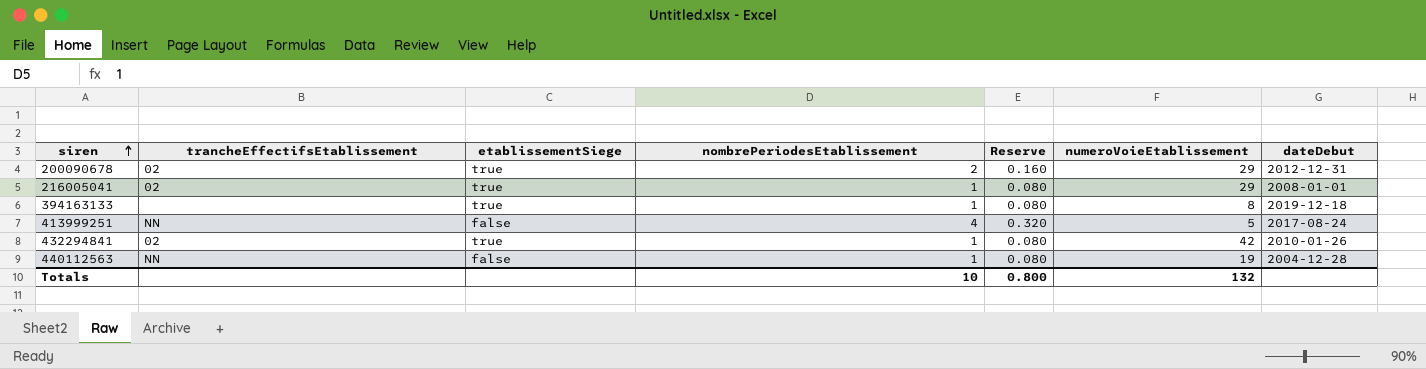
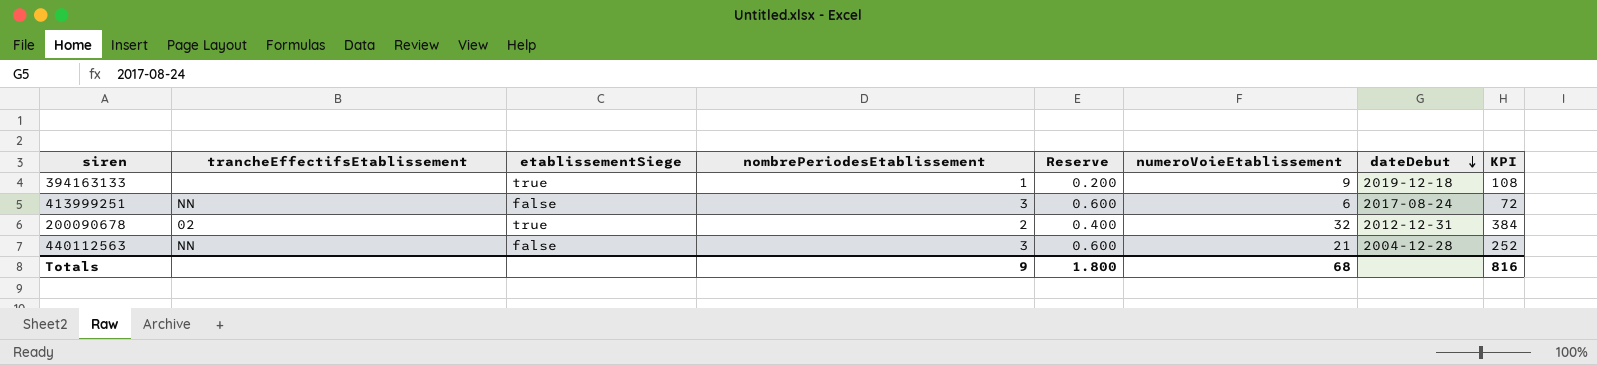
row order: siren ascending -> dateDebut descending
column Reserve | formula: [nombrePeriodesEtablissement] * 0.08 -> [nombrePeriodesEtablissement] * 0.2
column KPI | formula: none -> [numeroVoieEtablissement] * 12
row 216005041: 02 | true | 1 | 0.080 | 29 | 2008-01-01 -> none
row 432294841: 02 | true | 1 | 0.080 | 42 | 2010-01-26 -> none
394163133 | numeroVoieEtablissement: 8 -> 9
413999251 | nombrePeriodesEtablissement: 4 -> 3
413999251 | numeroVoieEtablissement: 5 -> 6
200090678 | numeroVoieEtablissement: 29 -> 32
440112563 | nombrePeriodesEtablissement: 1 -> 3
440112563 | numeroVoieEtablissement: 19 -> 21
Totals | nombrePeriodesEtablissement: 10 -> 9
Totals | Reserve: 0.800 -> 1.800
Totals | numeroVoieEtablissement: 132 -> 68

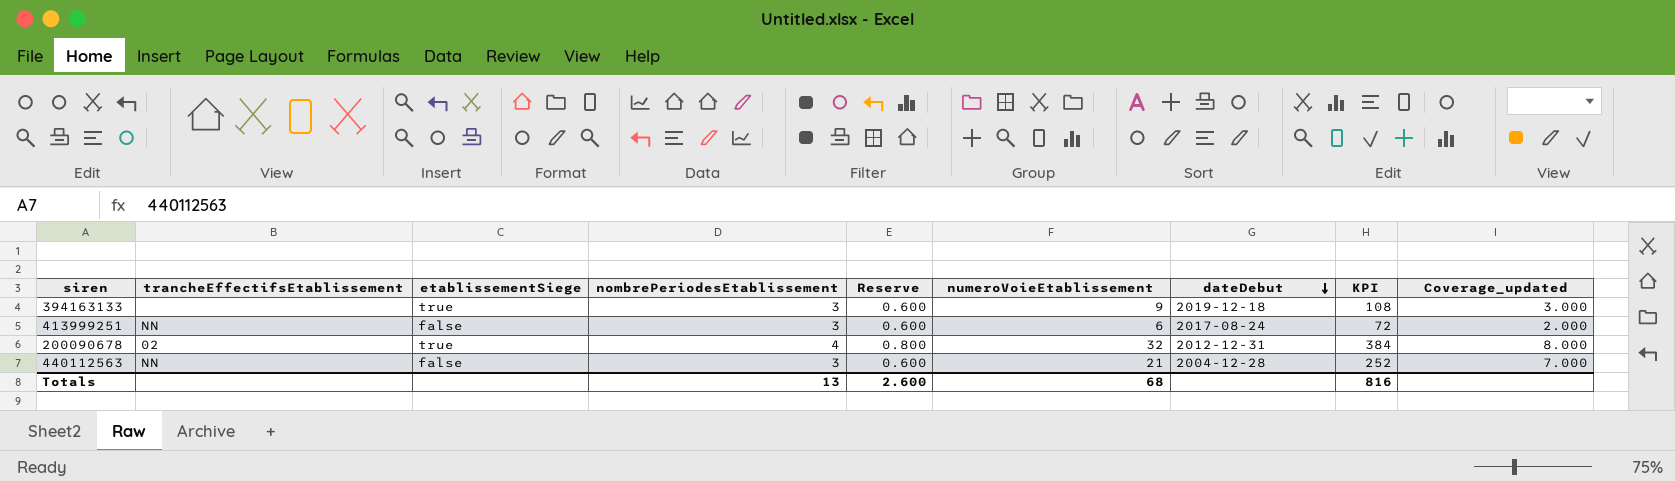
column Coverage_updated | formula: none -> [numeroVoieEtablissement] / [nombrePeriodesEtablissement]
394163133 | nombrePeriodesEtablissement: 1 -> 3
394163133 | Reserve: 0.200 -> 0.600
200090678 | nombrePeriodesEtablissement: 2 -> 4
200090678 | Reserve: 0.400 -> 0.800
Totals | nombrePeriodesEtablissement: 9 -> 13
Totals | Reserve: 1.800 -> 2.600

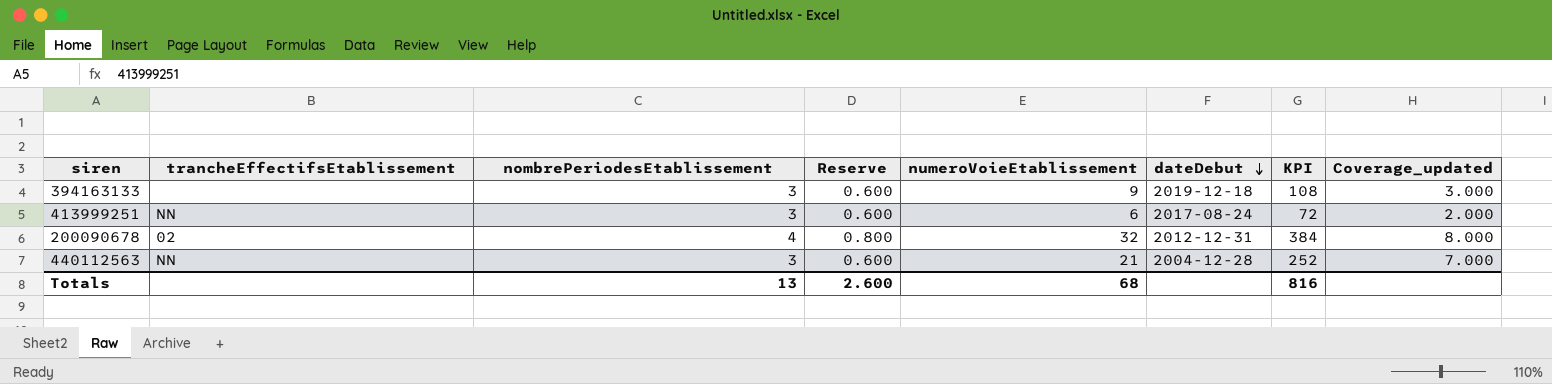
column etablissementSiege | position: 3 -> none

